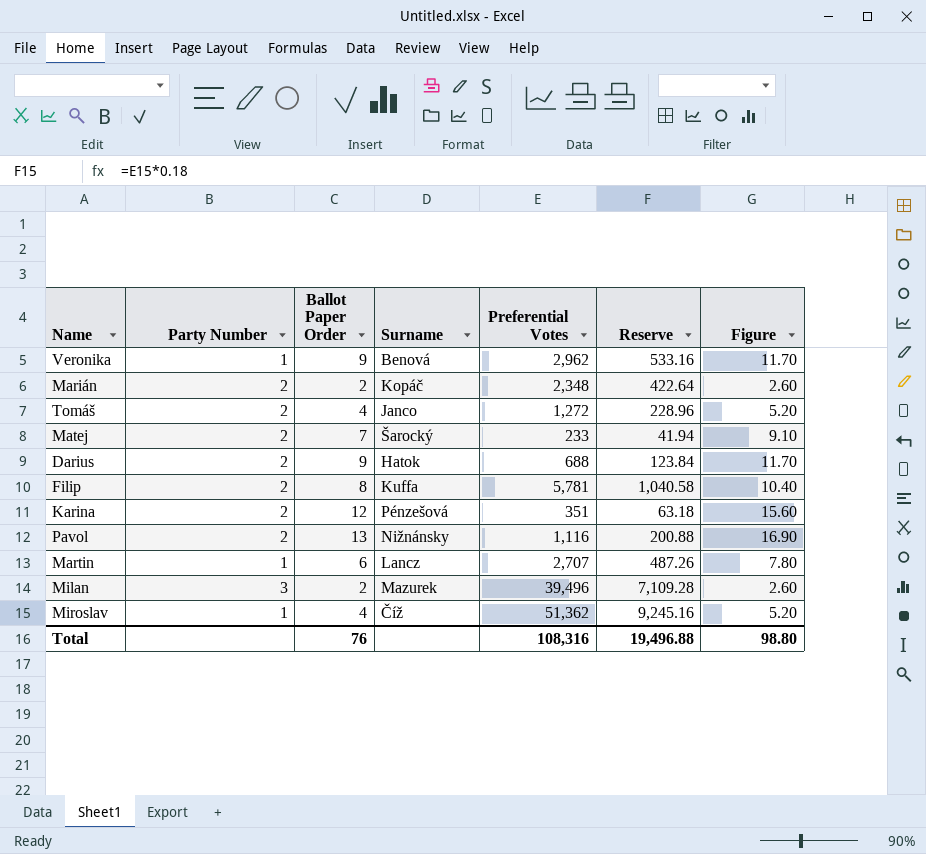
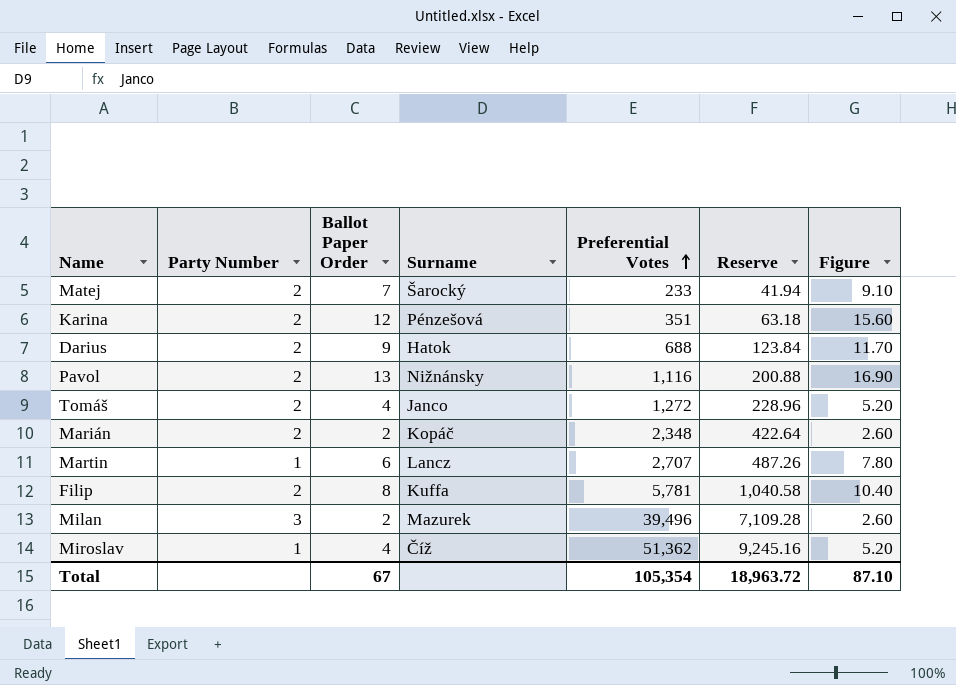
row order: none -> Preferential Votes ascending
row Veronika: 1 | 9 | Benová | 2,962 | 533.16 | 11.70 -> none
Total | Ballot Paper Order: 76 -> 67
Total | Preferential Votes: 108,316 -> 105,354
Total | Reserve: 19,496.88 -> 18,963.72
Total | Figure: 98.80 -> 87.10

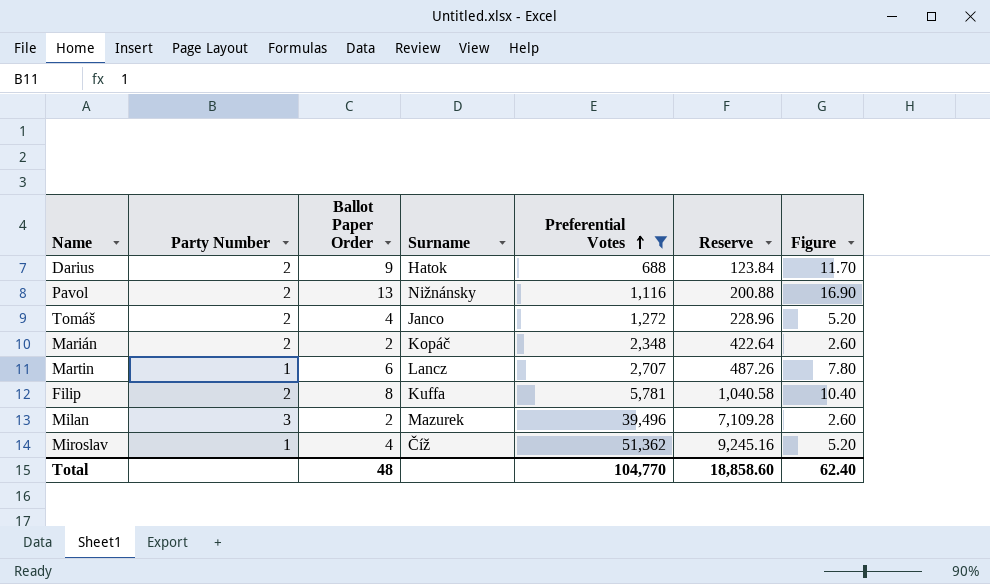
filter: none -> Preferential Votes >= 688
Total | Ballot Paper Order: 67 -> 48
Total | Preferential Votes: 105,354 -> 104,770
Total | Reserve: 18,963.72 -> 18,858.60
Total | Figure: 87.10 -> 62.40

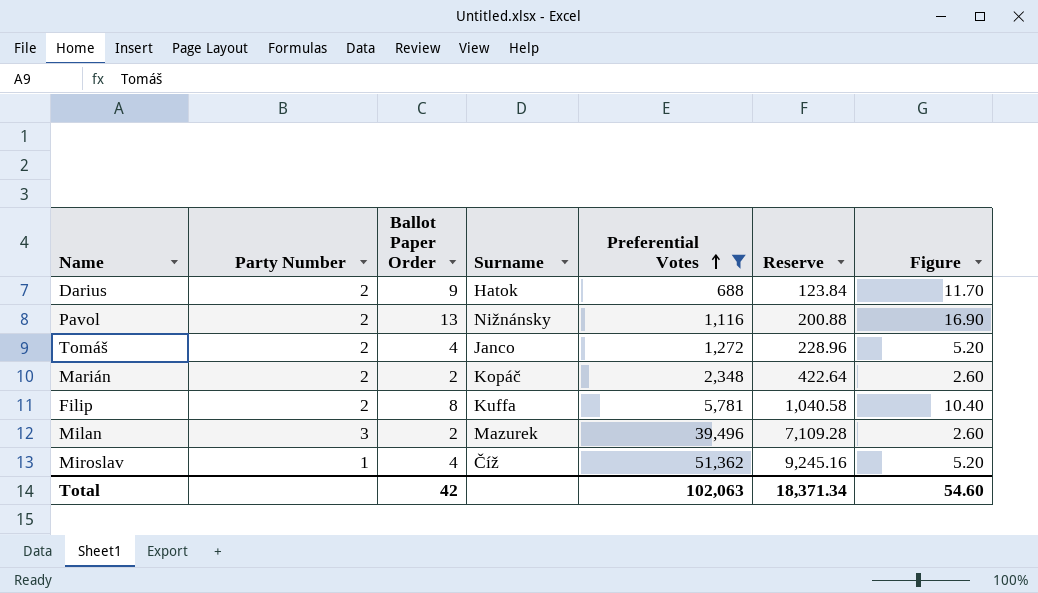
row Martin: 1 | 6 | Lancz | 2,707 | 487.26 | 7.80 -> none
Total | Ballot Paper Order: 48 -> 42
Total | Preferential Votes: 104,770 -> 102,063
Total | Reserve: 18,858.60 -> 18,371.34
Total | Figure: 62.40 -> 54.60

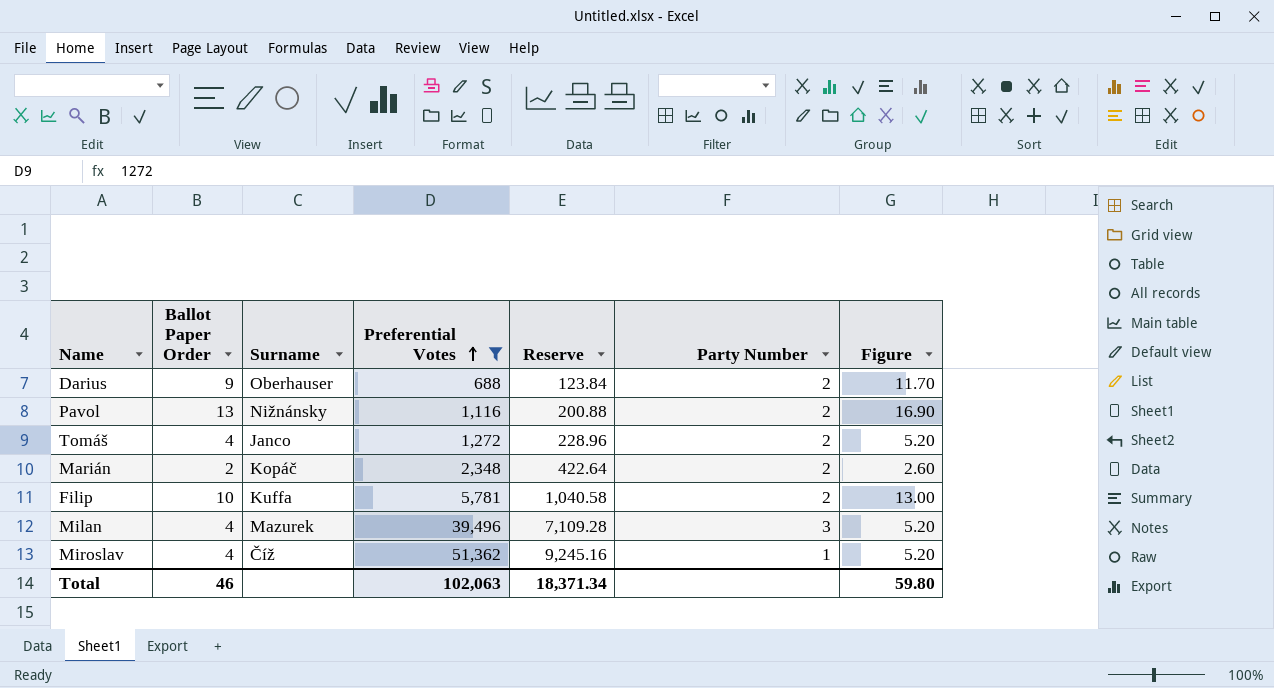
column Party Number | position: 2 -> 6
Darius | Surname: Hatok -> Oberhauser
Filip | Ballot Paper Order: 8 -> 10
Filip | Figure: 10.40 -> 13.00
Milan | Ballot Paper Order: 2 -> 4
Milan | Figure: 2.60 -> 5.20
Total | Ballot Paper Order: 42 -> 46
Total | Figure: 54.60 -> 59.80

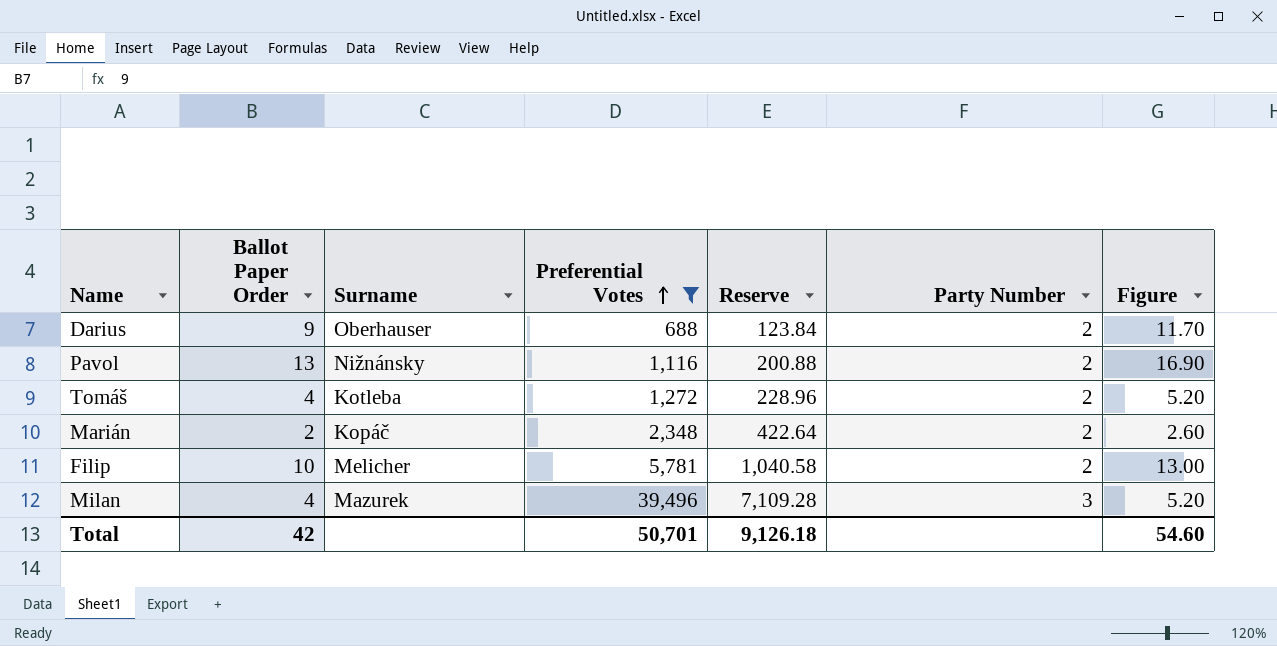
row Miroslav: 4 | Číž | 51,362 | 9,245.16 | 1 | 5.20 -> none
Tomáš | Surname: Janco -> Kotleba
Filip | Surname: Kuffa -> Melicher
Total | Ballot Paper Order: 46 -> 42
Total | Preferential Votes: 102,063 -> 50,701
Total | Reserve: 18,371.34 -> 9,126.18
Total | Figure: 59.80 -> 54.60

